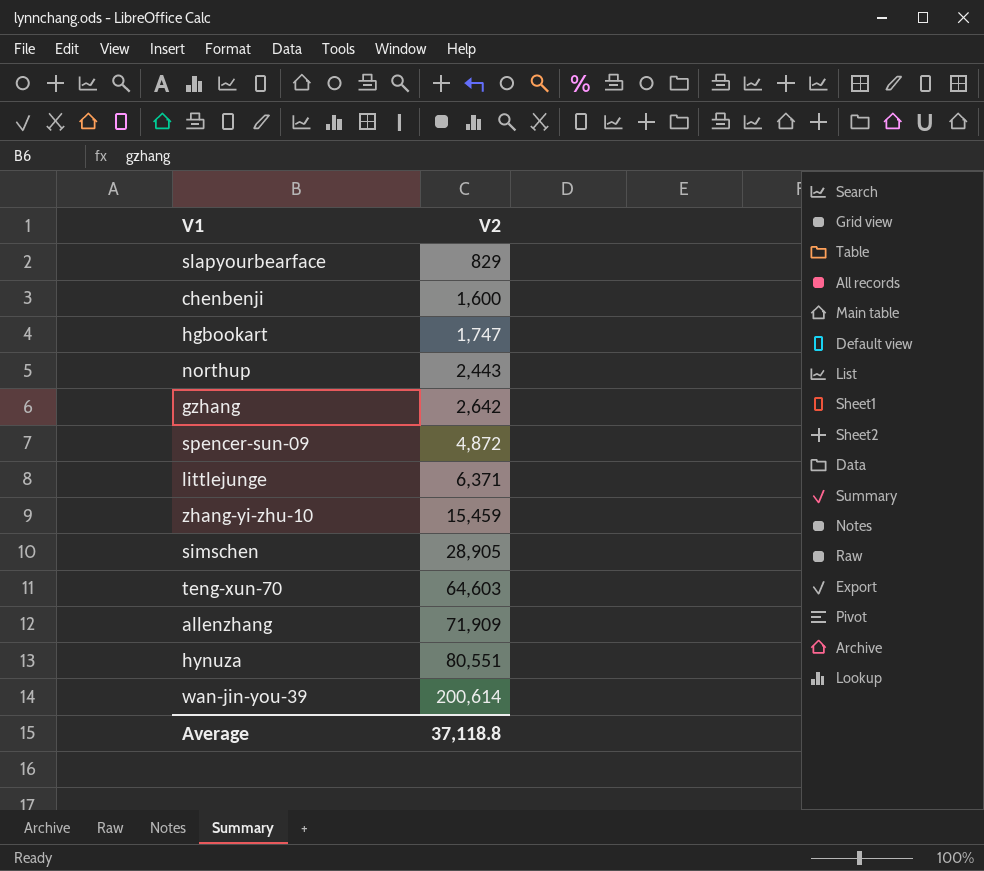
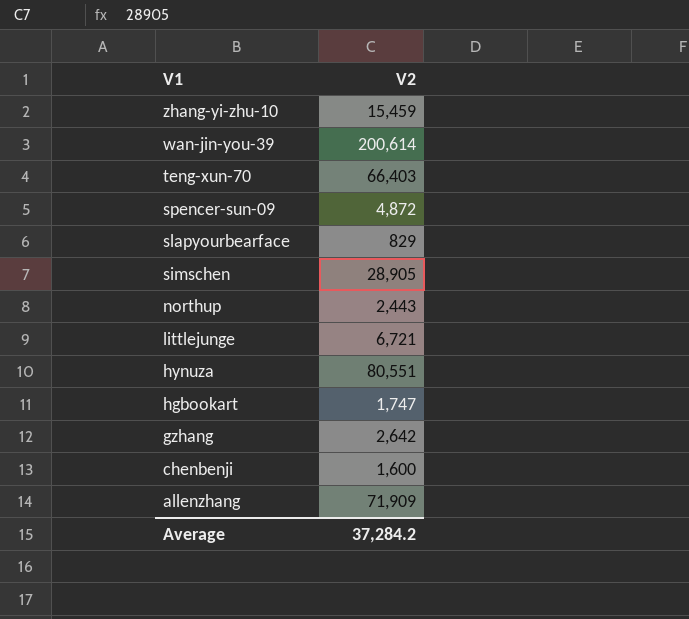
row order: V2 ascending -> V1 descending
teng-xun-70 | V2: 64,603 -> 66,403
littlejunge | V2: 6,371 -> 6,721
Average | V2: 37,118.8 -> 37,284.2

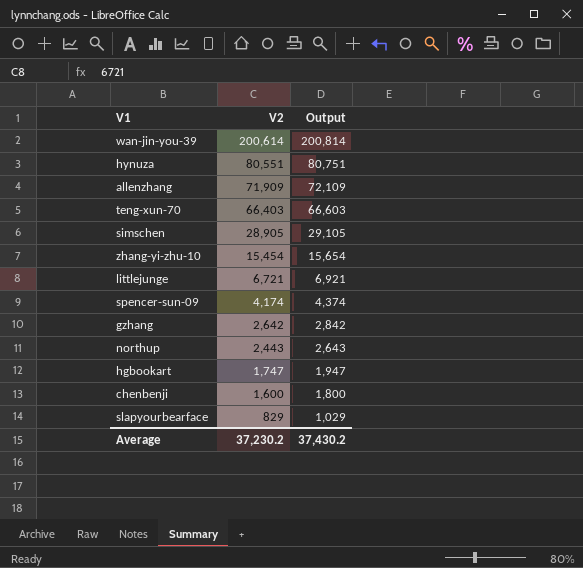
row order: V1 descending -> V2 descending
column Output | formula: none -> [V2] + 200
zhang-yi-zhu-10 | V2: 15,459 -> 15,454
spencer-sun-09 | V2: 4,872 -> 4,174
Average | V2: 37,284.2 -> 37,230.2

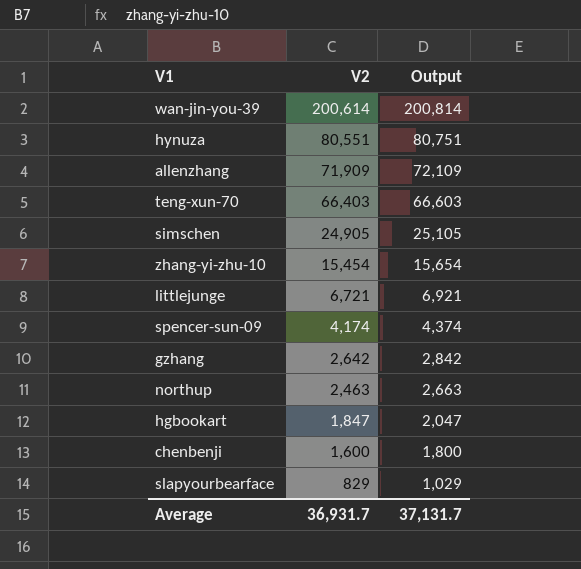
simschen | V2: 28,905 -> 24,905
simschen | Output: 29,105 -> 25,105
northup | V2: 2,443 -> 2,463
northup | Output: 2,643 -> 2,663
hgbookart | V2: 1,747 -> 1,847
hgbookart | Output: 1,947 -> 2,047
Average | V2: 37,230.2 -> 36,931.7
Average | Output: 37,430.2 -> 37,131.7

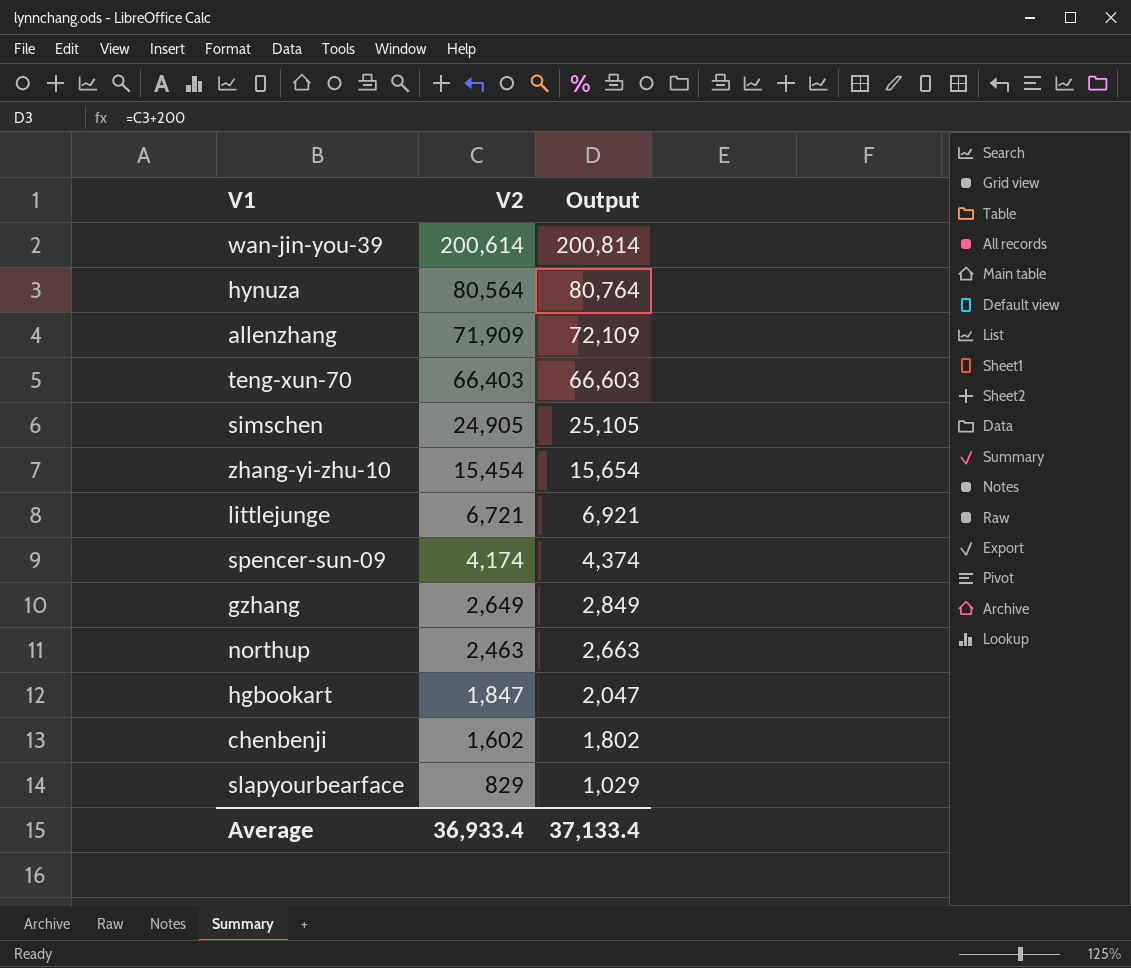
hynuza | V2: 80,551 -> 80,564
hynuza | Output: 80,751 -> 80,764
gzhang | V2: 2,642 -> 2,649
gzhang | Output: 2,842 -> 2,849
chenbenji | V2: 1,600 -> 1,602
chenbenji | Output: 1,800 -> 1,802
Average | V2: 36,931.7 -> 36,933.4
Average | Output: 37,131.7 -> 37,133.4

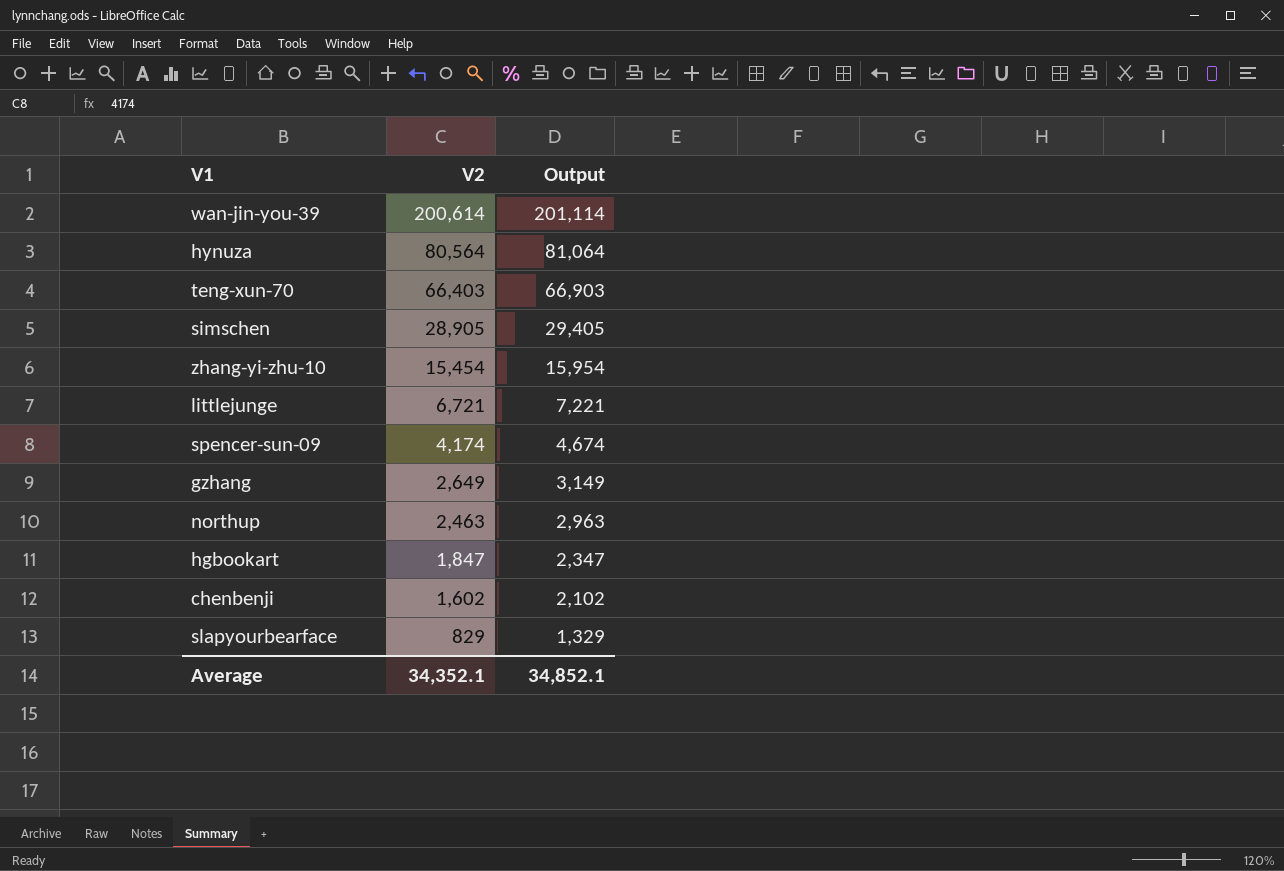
column Output | formula: [V2] + 200 -> [V2] + 500
row allenzhang: 71,909 | 72,109 -> none
simschen | V2: 24,905 -> 28,905
Average | V2: 36,933.4 -> 34,352.1
Average | Output: 37,133.4 -> 34,852.1

